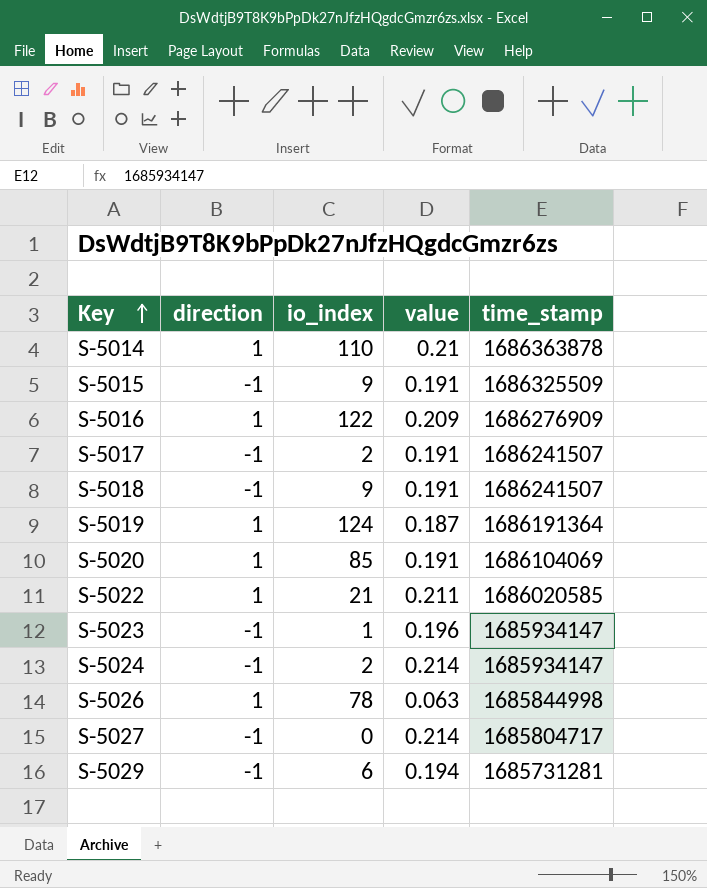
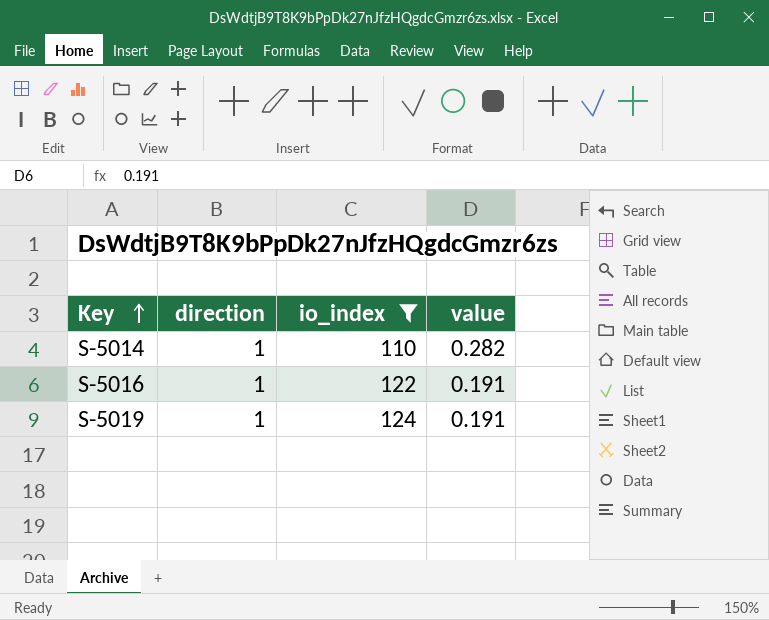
filter: none -> io_index >= 110
column time_stamp | position: 5 -> none
S-5014 | value: 0.21 -> 0.282
S-5016 | value: 0.209 -> 0.191
S-5019 | value: 0.187 -> 0.191

